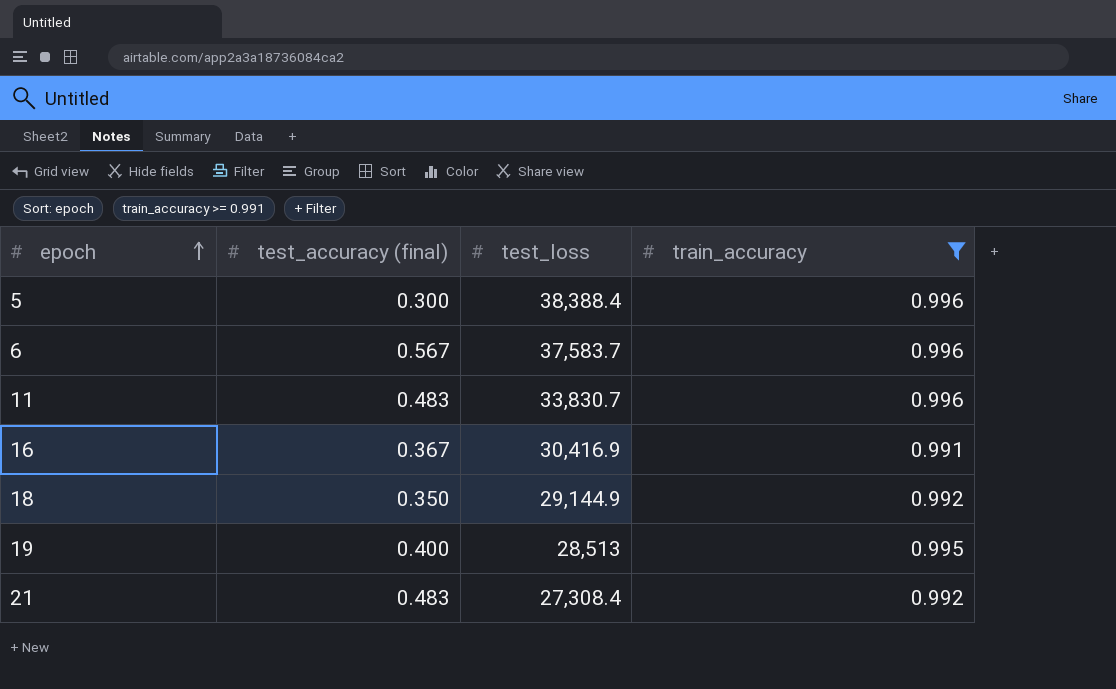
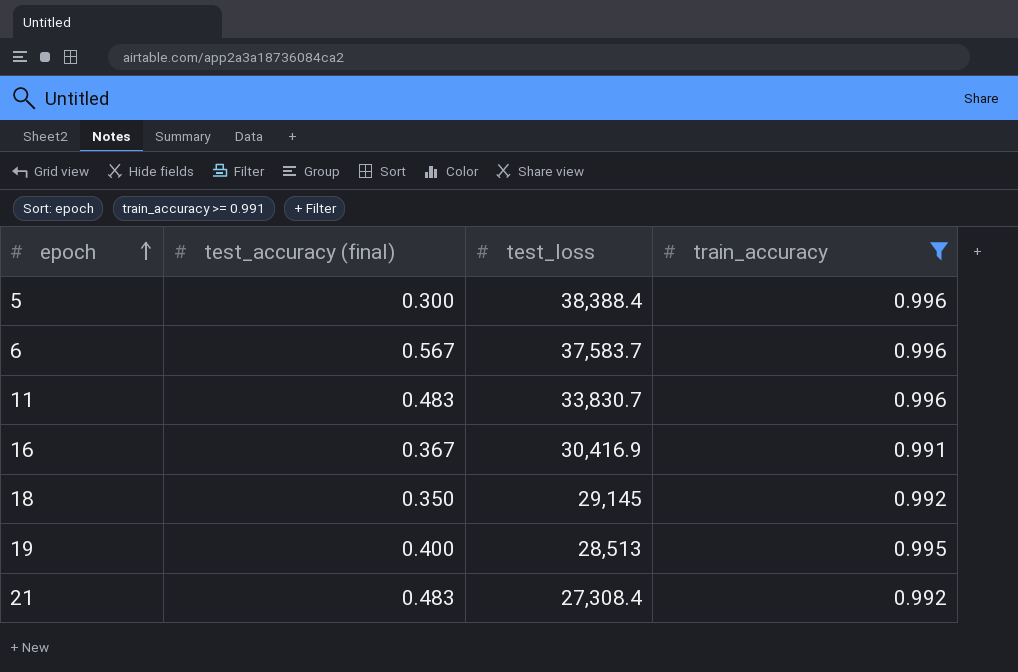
18 | test_loss: 29,144.9 -> 29,145

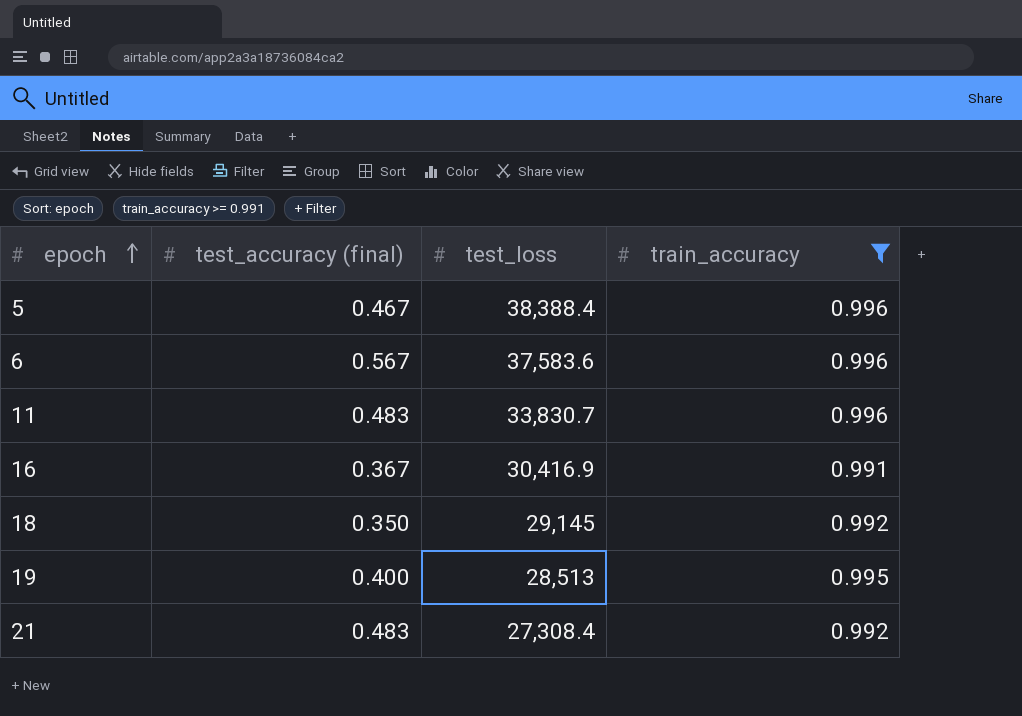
5 | test_accuracy (final): 0.300 -> 0.467
6 | test_loss: 37,583.7 -> 37,583.6

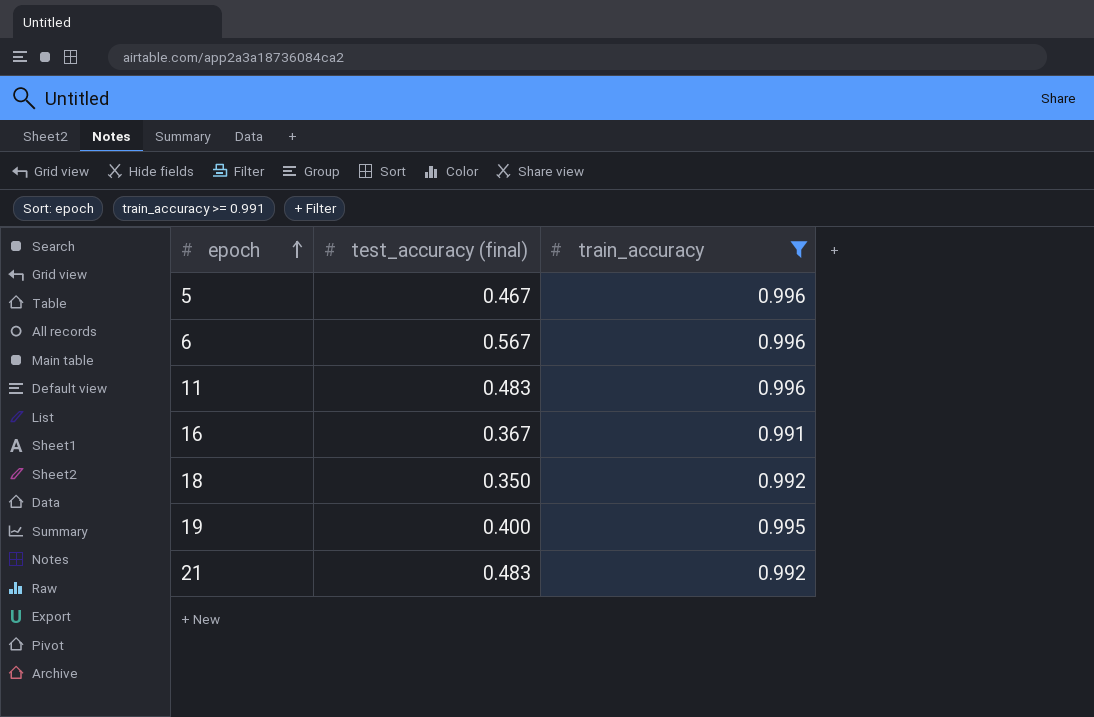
column test_loss | position: 3 -> none

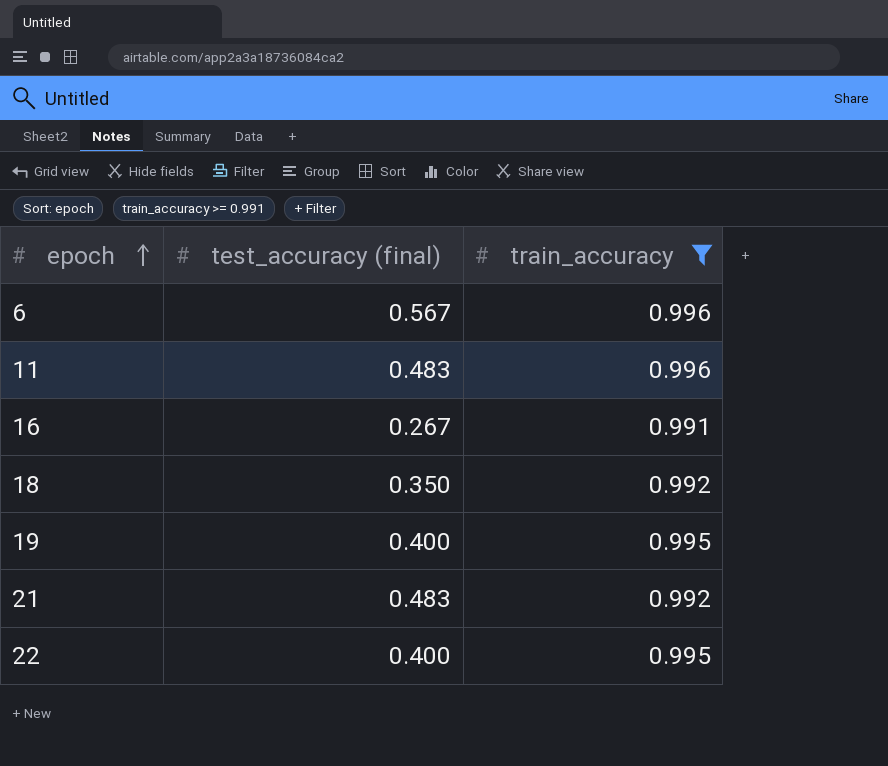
row 5: 0.467 | 0.996 -> none
16 | test_accuracy (final): 0.367 -> 0.267
row 22: none -> 0.400 | 0.995

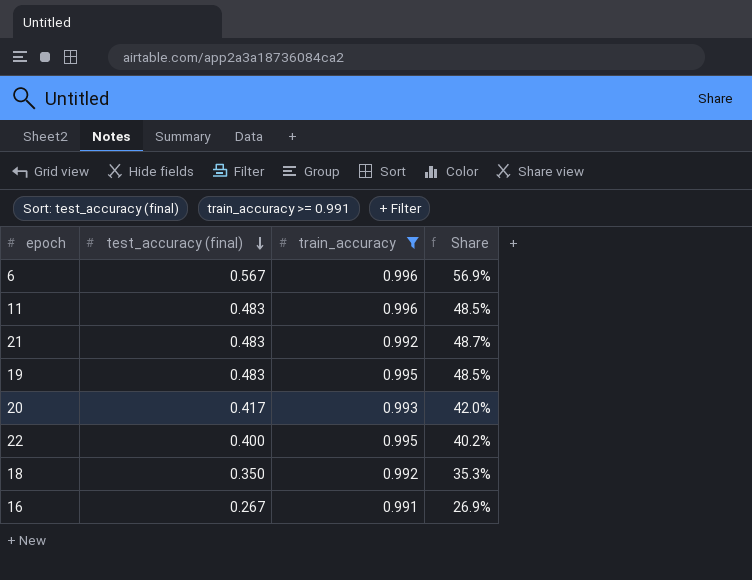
row order: epoch ascending -> test_accuracy (final) descending
column Share | formula: none -> [test_accuracy (final)] / [train_accuracy]
19 | test_accuracy (final): 0.400 -> 0.483
row 20: none -> 0.417 | 0.993 | 42.0%

